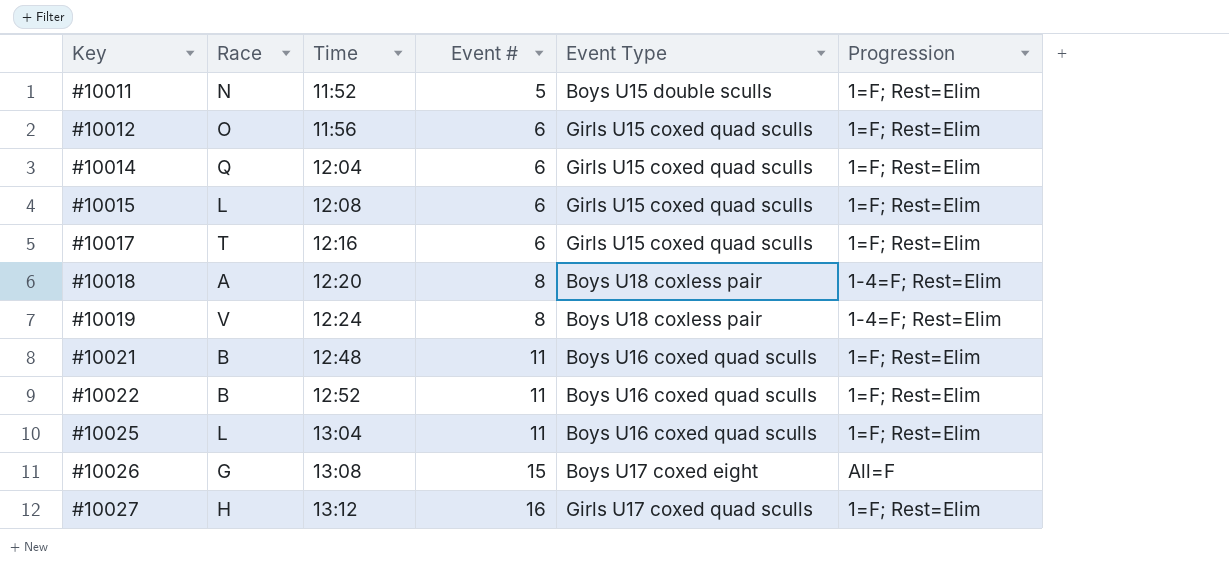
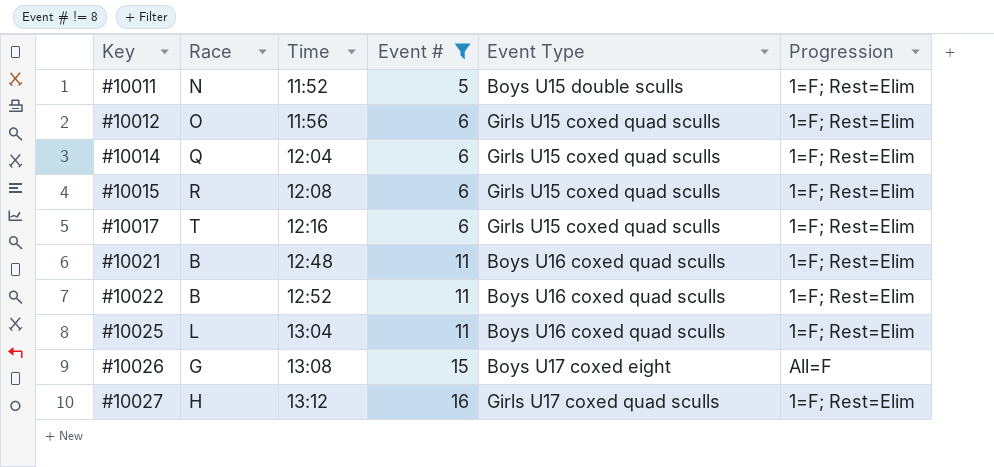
filter: none -> Event # != 8
#10015 | Race: L -> R

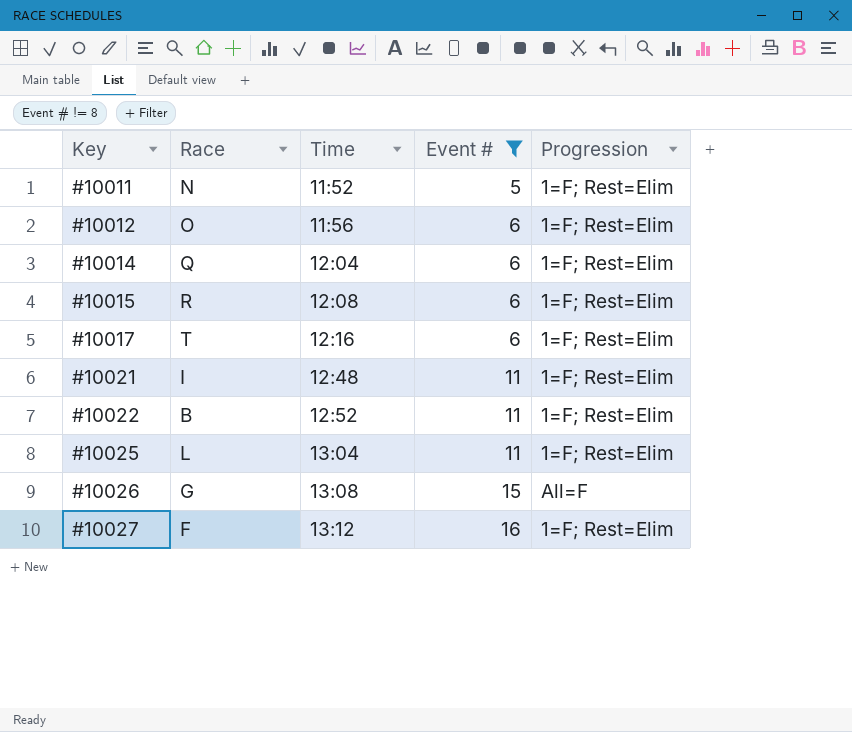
column Event Type | position: 5 -> none
#10021 | Race: B -> I
#10027 | Race: H -> F

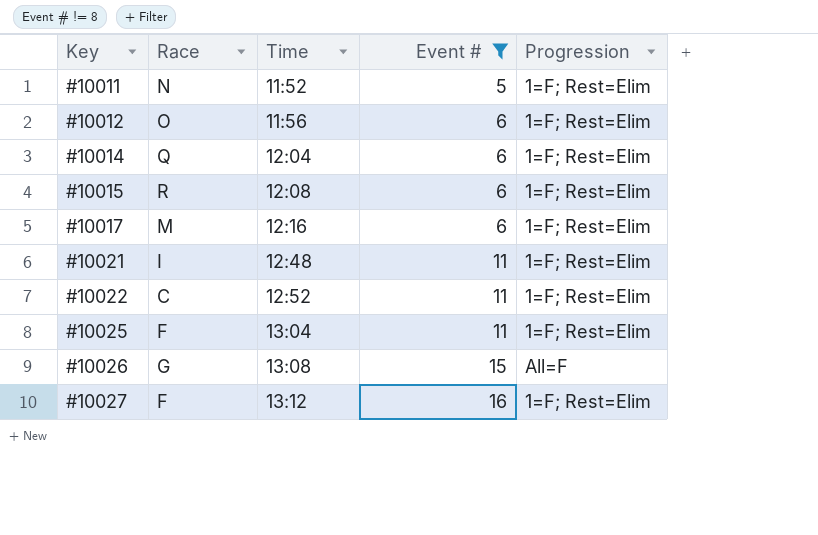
#10017 | Race: T -> M
#10022 | Race: B -> C
#10025 | Race: L -> F

